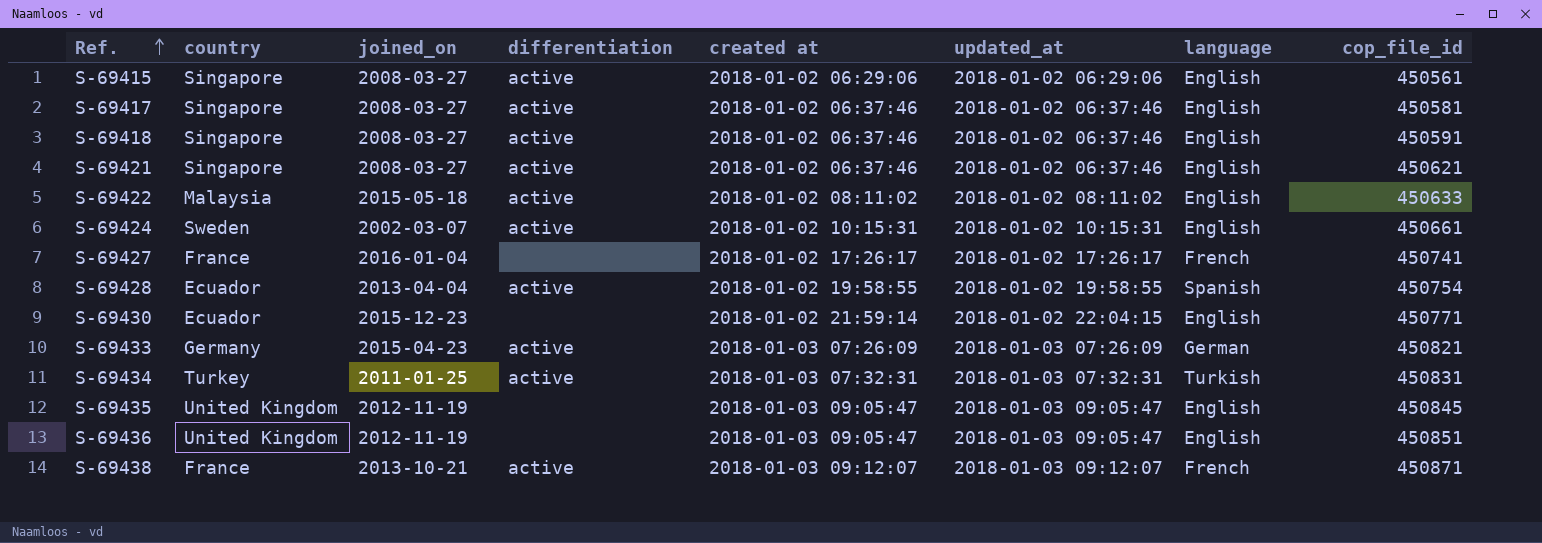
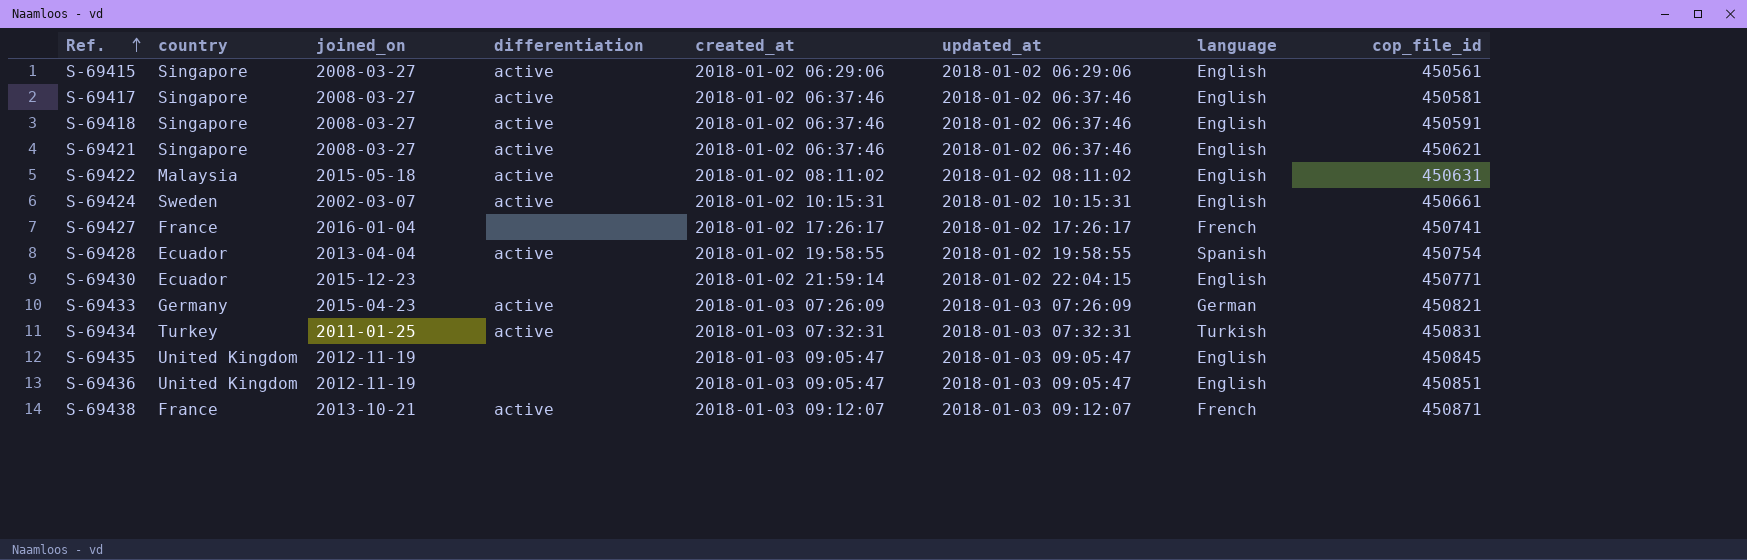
column name: created at -> created_at
S-69422 | cop_file_id: 450633 -> 450631

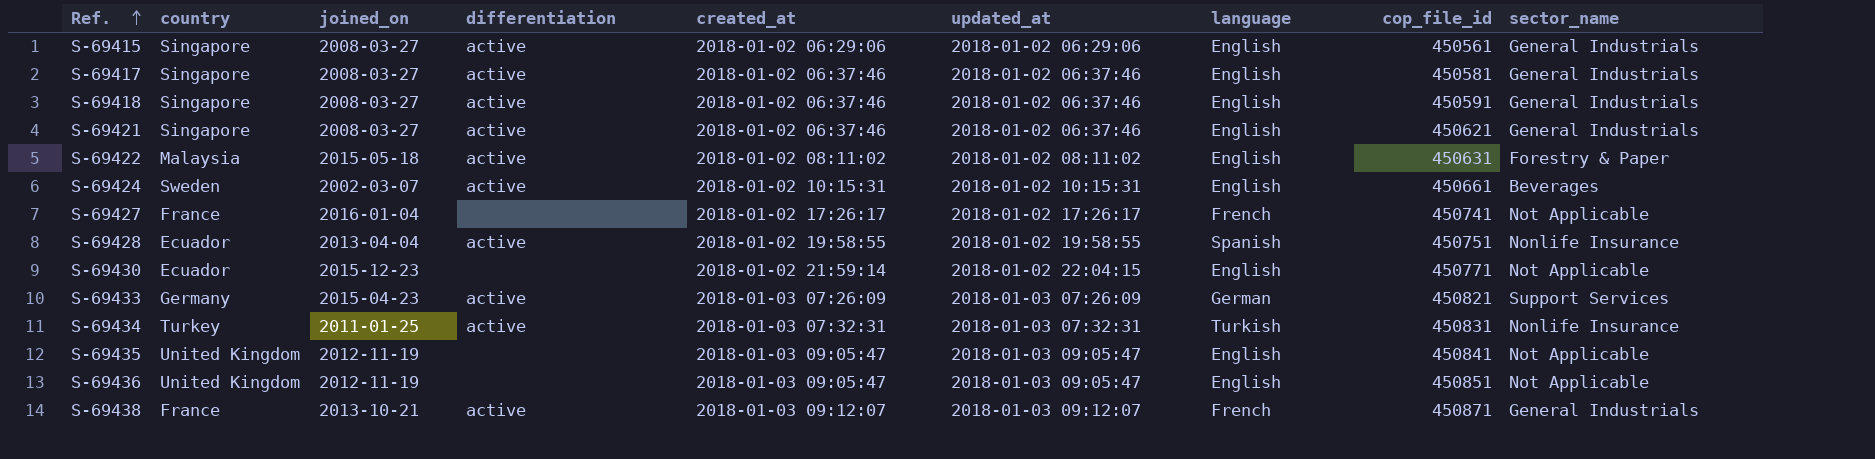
column sector_name | position: none -> 9
S-69428 | cop_file_id: 450754 -> 450751
S-69435 | cop_file_id: 450845 -> 450841

